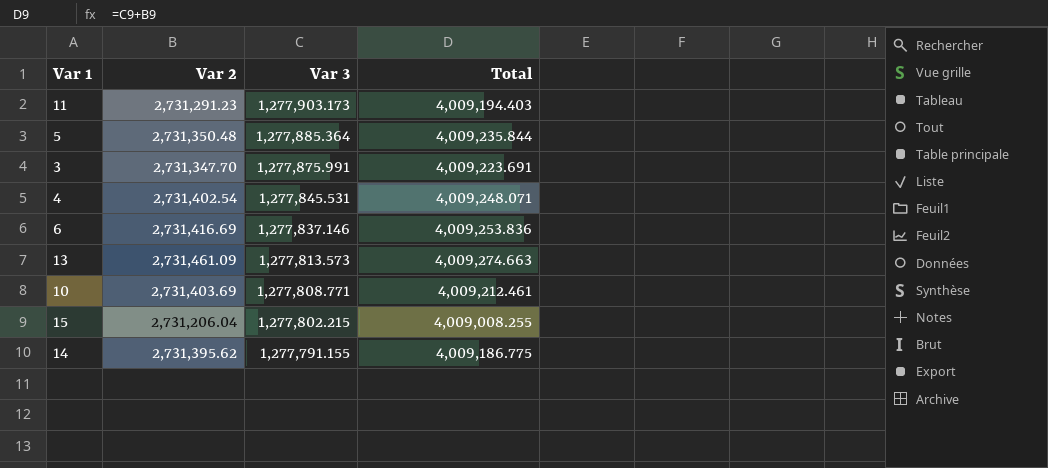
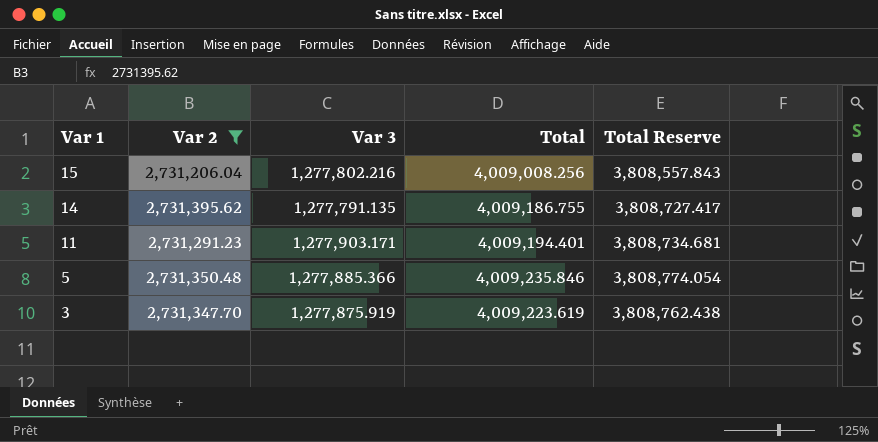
filter: none -> Var 2 <= 2,731,395.62
row order: Var 3 descending -> Var 1 descending
column Total Reserve | formula: none -> [Total] * 0.95
15 | Var 3: 1,277,802.215 -> 1,277,802.216
15 | Total: 4,009,008.255 -> 4,009,008.256
14 | Var 3: 1,277,791.155 -> 1,277,791.135
14 | Total: 4,009,186.775 -> 4,009,186.755
11 | Var 3: 1,277,903.173 -> 1,277,903.171
11 | Total: 4,009,194.403 -> 4,009,194.401
5 | Var 3: 1,277,885.364 -> 1,277,885.366
5 | Total: 4,009,235.844 -> 4,009,235.846
3 | Var 3: 1,277,875.991 -> 1,277,875.919
3 | Total: 4,009,223.691 -> 4,009,223.619

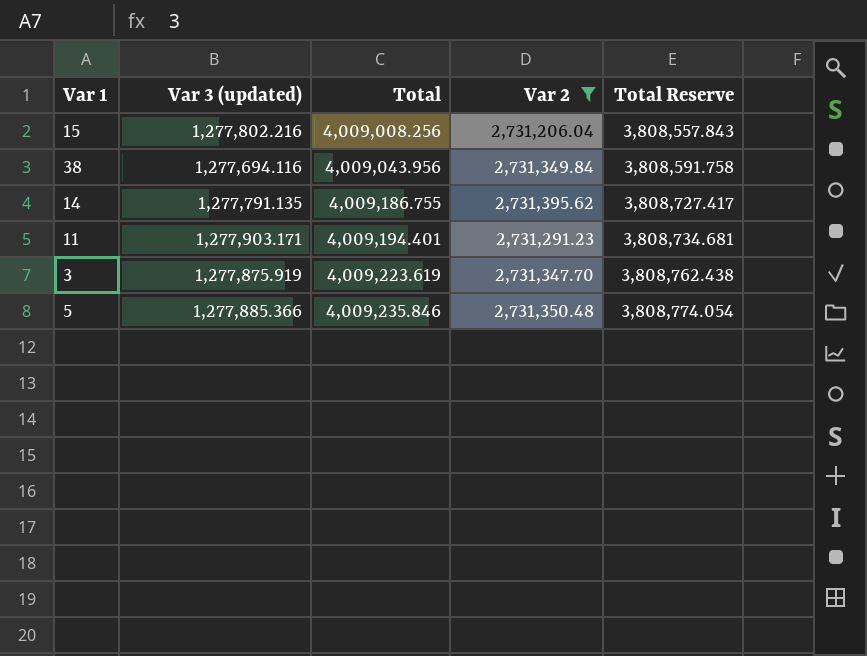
row order: Var 1 descending -> Total ascending
column name: Var 3 -> Var 3 (updated)
column Var 2 | position: 2 -> 4
row 38: none -> 1,277,694.116 | 4,009,043.956 | 2,731,349.84 | 3,808,591.758

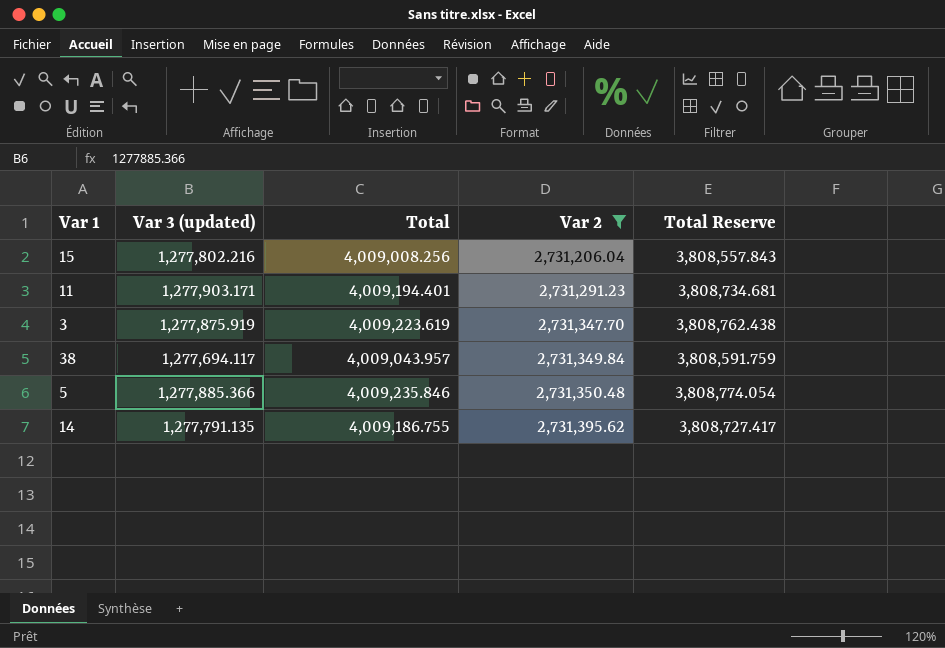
row order: Total ascending -> Var 2 ascending
38 | Var 3 (updated): 1,277,694.116 -> 1,277,694.117
38 | Total: 4,009,043.956 -> 4,009,043.957
38 | Total Reserve: 3,808,591.758 -> 3,808,591.759

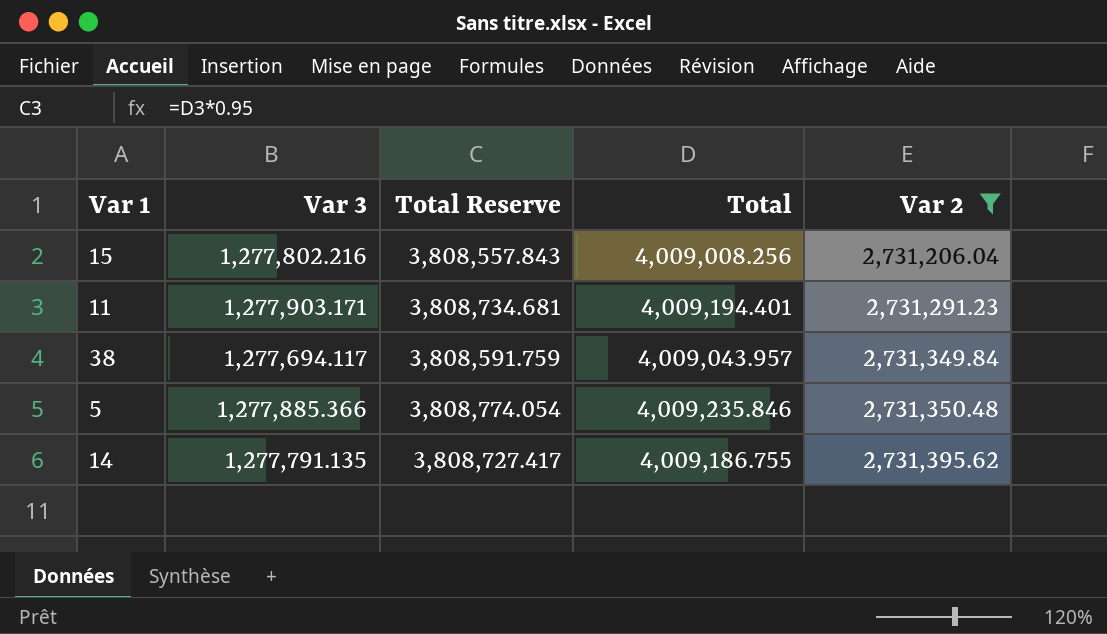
column name: Var 3 (updated) -> Var 3
column Total Reserve | position: 5 -> 3
row 3: 1,277,875.919 | 4,009,223.619 | 2,731,347.70 | 3,808,762.438 -> none

